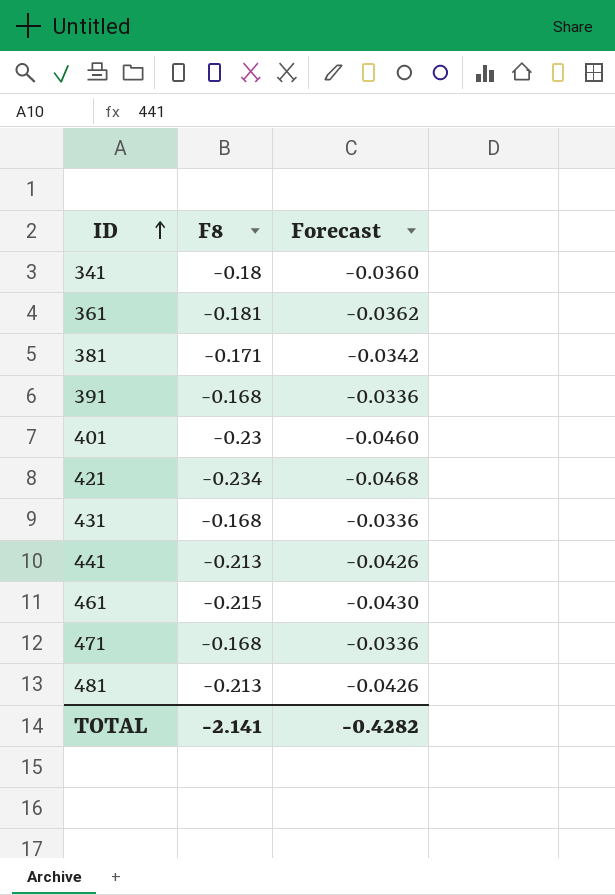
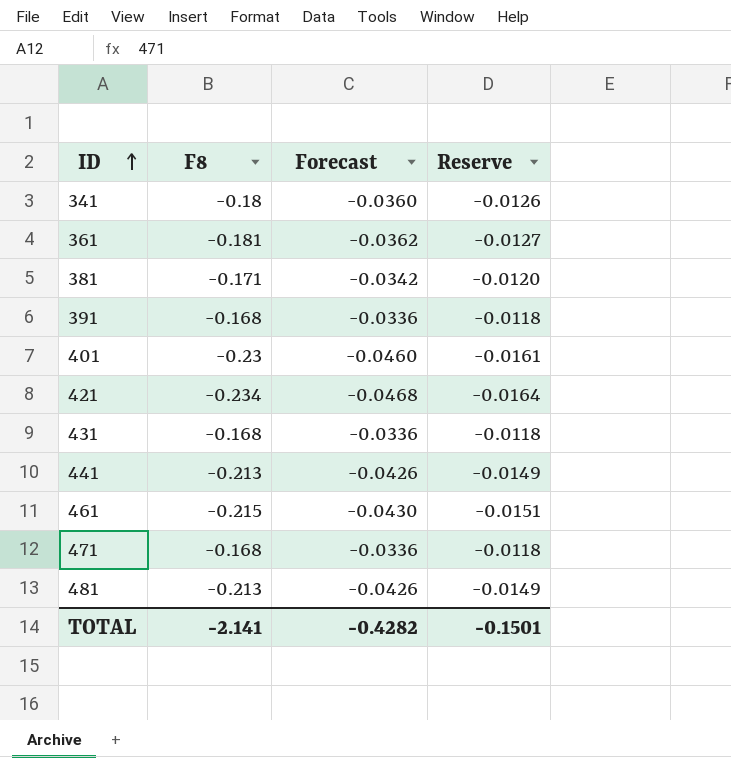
column Reserve | formula: none -> [F8] * 0.07

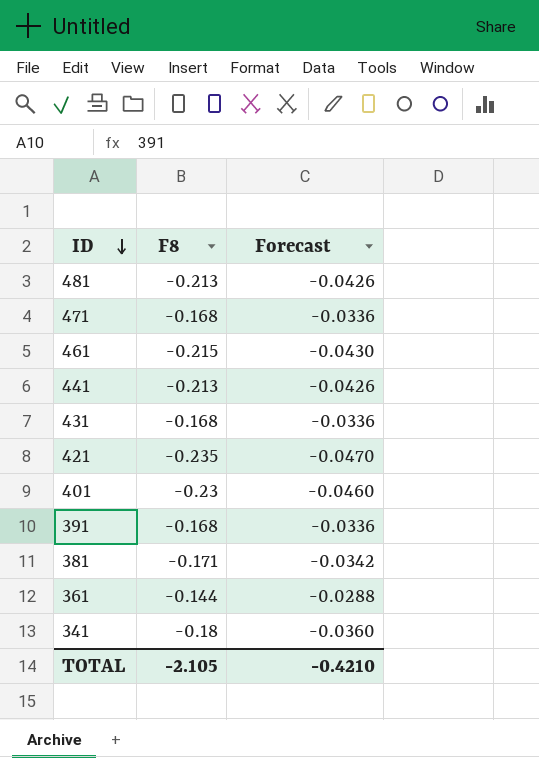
row order: ID ascending -> ID descending
column Reserve | formula: [F8] * 0.07 -> none
421 | F8: -0.234 -> -0.235
421 | Forecast: -0.0468 -> -0.0470
361 | F8: -0.181 -> -0.144
361 | Forecast: -0.0362 -> -0.0288
TOTAL | F8: -2.141 -> -2.105
TOTAL | Forecast: -0.4282 -> -0.4210

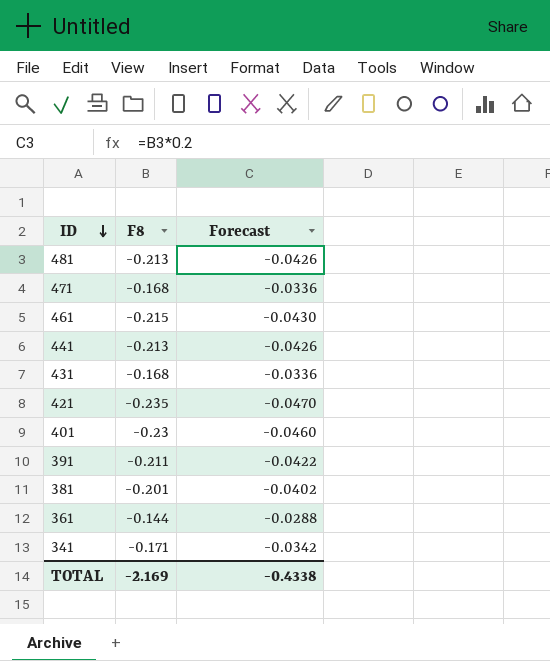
391 | F8: -0.168 -> -0.211
391 | Forecast: -0.0336 -> -0.0422
381 | F8: -0.171 -> -0.201
381 | Forecast: -0.0342 -> -0.0402
341 | F8: -0.18 -> -0.171
341 | Forecast: -0.0360 -> -0.0342
TOTAL | F8: -2.105 -> -2.169
TOTAL | Forecast: -0.4210 -> -0.4338

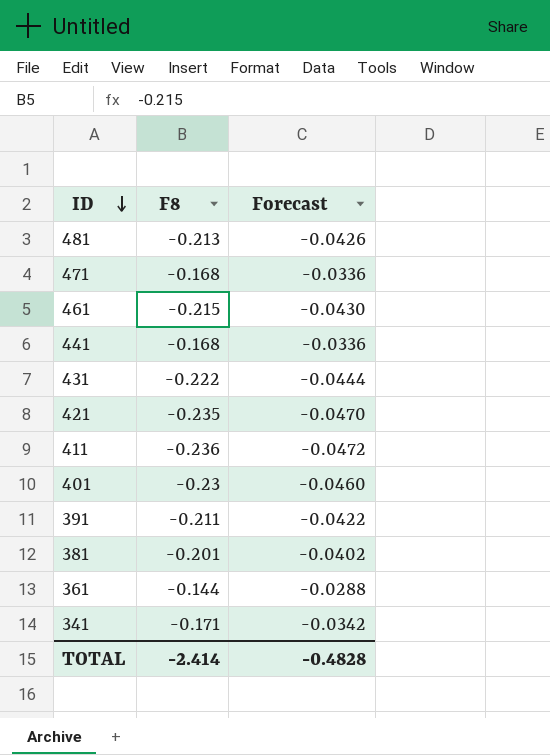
441 | F8: -0.213 -> -0.168
441 | Forecast: -0.0426 -> -0.0336
431 | F8: -0.168 -> -0.222
431 | Forecast: -0.0336 -> -0.0444
row 411: none -> -0.236 | -0.0472
TOTAL | F8: -2.169 -> -2.414
TOTAL | Forecast: -0.4338 -> -0.4828

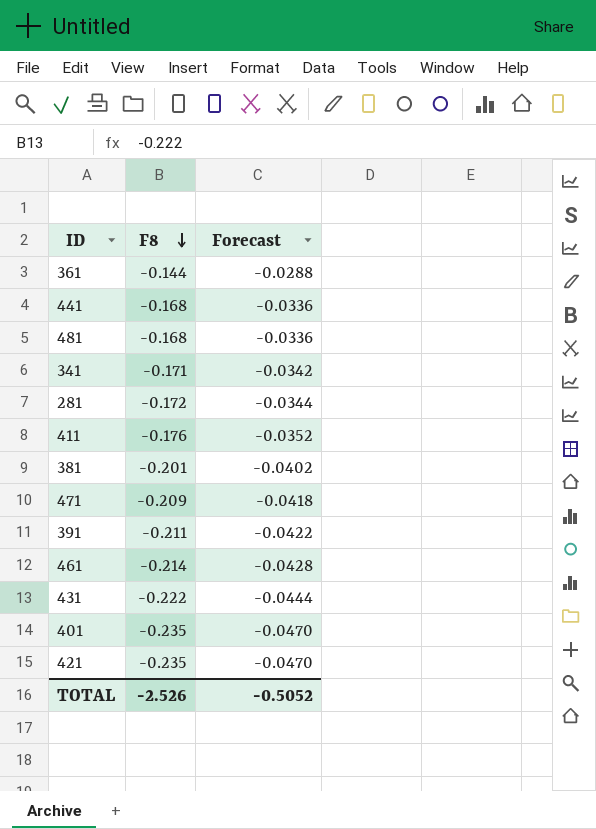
row order: ID descending -> F8 descending
481 | F8: -0.213 -> -0.168
481 | Forecast: -0.0426 -> -0.0336
row 281: none -> -0.172 | -0.0344
411 | F8: -0.236 -> -0.176
411 | Forecast: -0.0472 -> -0.0352
471 | F8: -0.168 -> -0.209
471 | Forecast: -0.0336 -> -0.0418
461 | F8: -0.215 -> -0.214
461 | Forecast: -0.0430 -> -0.0428
401 | F8: -0.23 -> -0.235
401 | Forecast: -0.0460 -> -0.0470
TOTAL | F8: -2.414 -> -2.526
TOTAL | Forecast: -0.4828 -> -0.5052

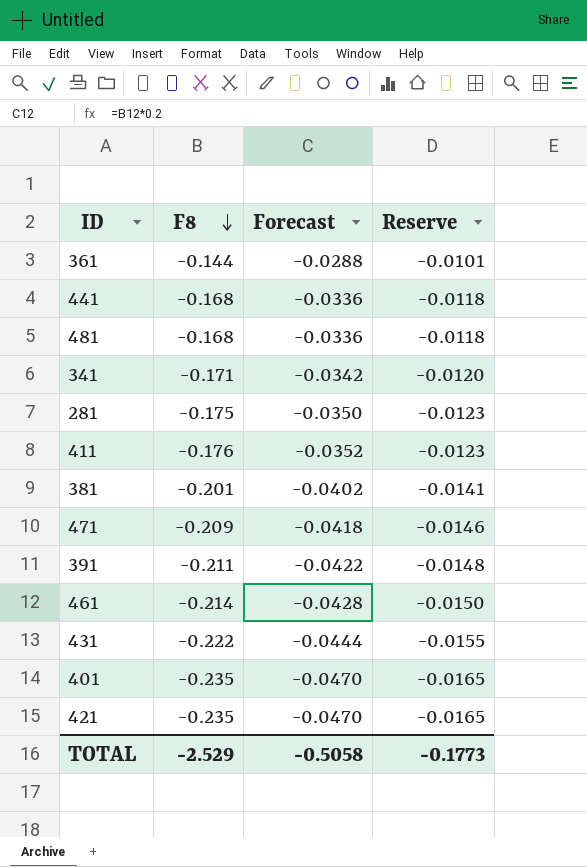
column Reserve | formula: none -> [F8] * 0.07
281 | F8: -0.172 -> -0.175
281 | Forecast: -0.0344 -> -0.0350
TOTAL | F8: -2.526 -> -2.529
TOTAL | Forecast: -0.5052 -> -0.5058

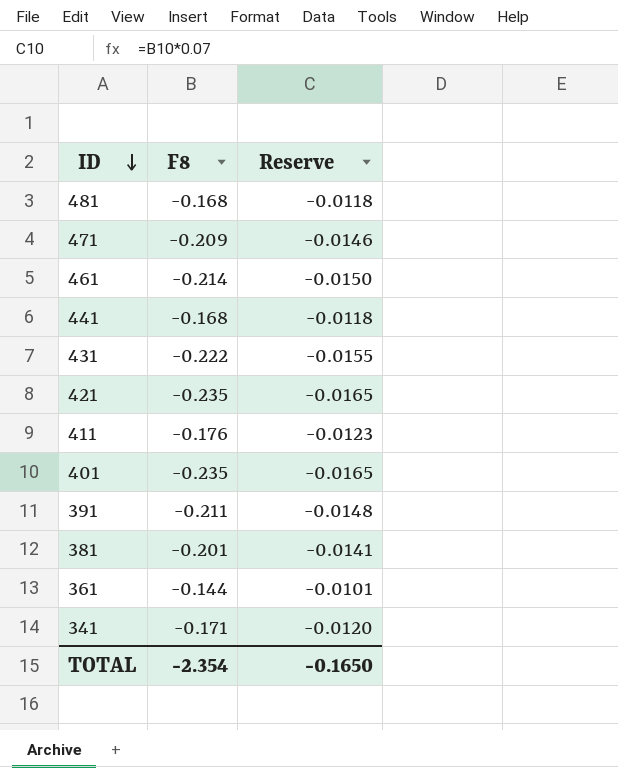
row order: F8 descending -> ID descending
column Forecast | formula: [F8] * 0.2 -> none
row 281: -0.175 | -0.0350 | -0.0123 -> none
TOTAL | F8: -2.529 -> -2.354
TOTAL | Reserve: -0.1773 -> -0.1650

